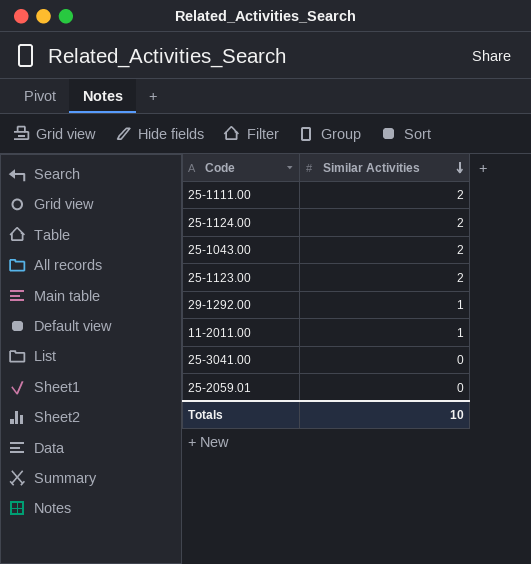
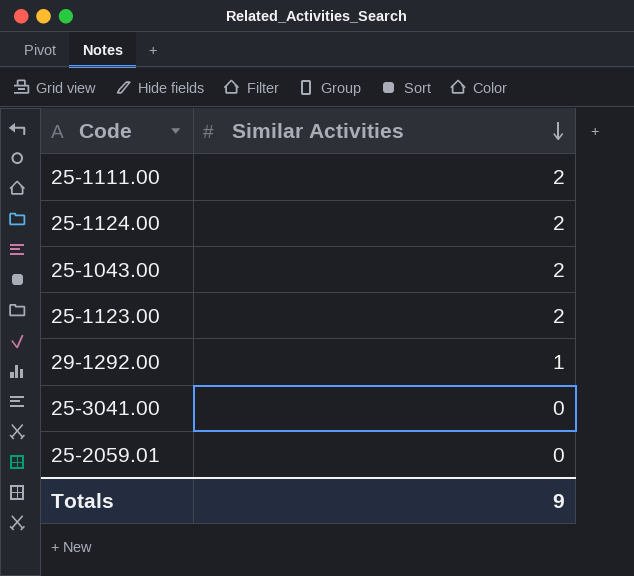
row 11-2011.00: 1 -> none
Totals | Similar Activities: 10 -> 9

